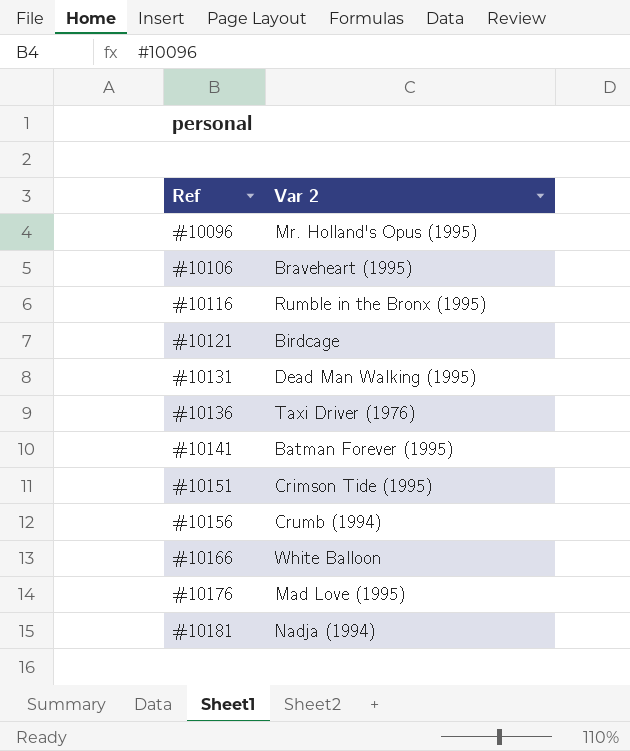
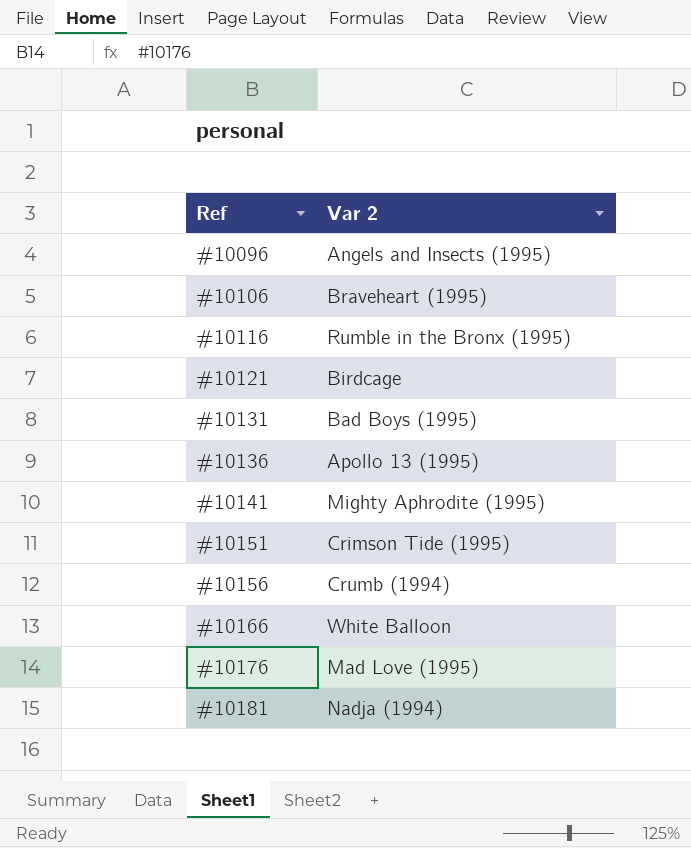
#10096 | Var 2: Mr. Holland's Opus (1995) -> Angels and Insects (1995)
#10131 | Var 2: Dead Man Walking (1995) -> Bad Boys (1995)
#10136 | Var 2: Taxi Driver (1976) -> Apollo 13 (1995)
#10141 | Var 2: Batman Forever (1995) -> Mighty Aphrodite (1995)

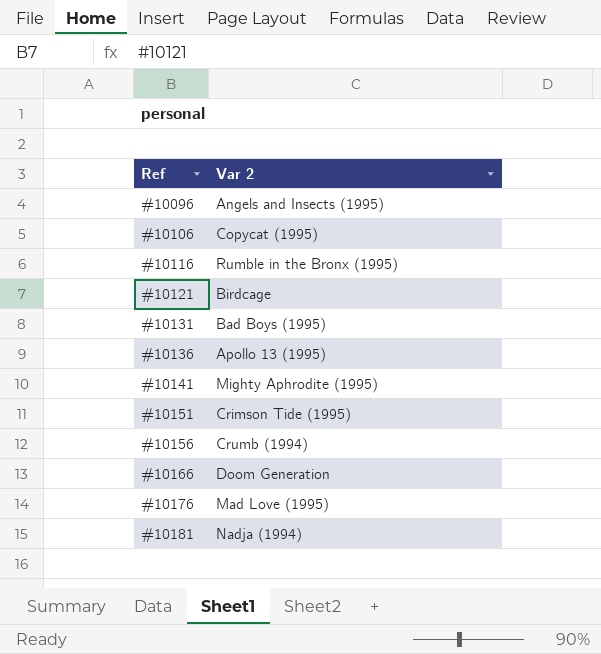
#10106 | Var 2: Braveheart (1995) -> Copycat (1995)
#10166 | Var 2: White Balloon -> Doom Generation

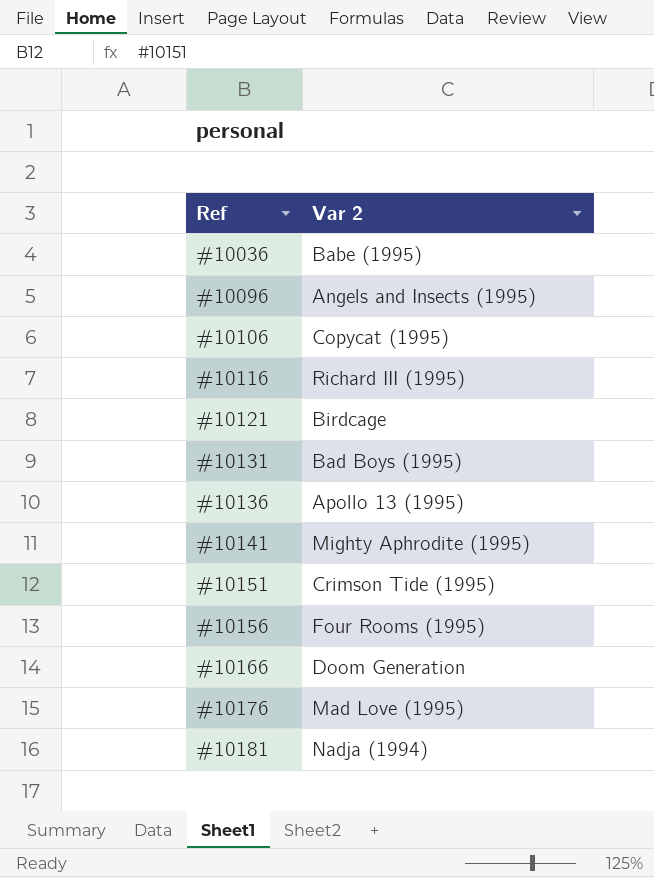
row #10036: none -> Babe (1995)
#10116 | Var 2: Rumble in the Bronx (1995) -> Richard III (1995)
#10156 | Var 2: Crumb (1994) -> Four Rooms (1995)

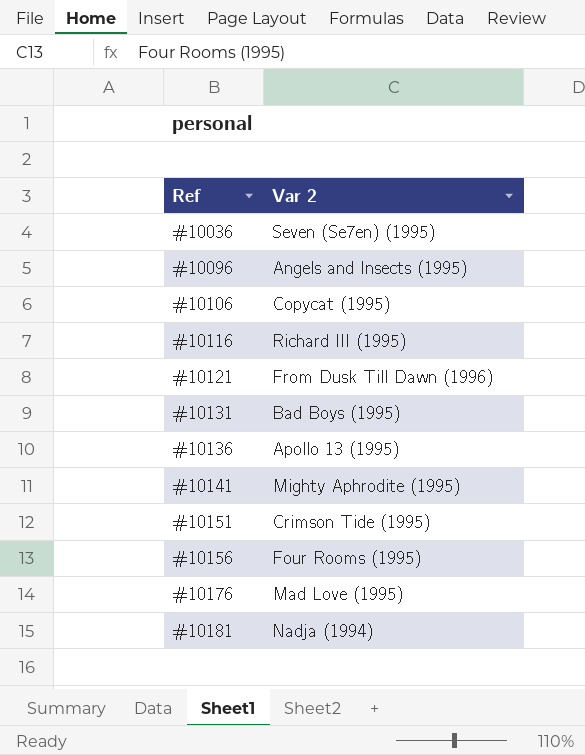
row #10166: Doom Generation -> none
#10036 | Var 2: Babe (1995) -> Seven (Se7en) (1995)
#10121 | Var 2: Birdcage -> From Dusk Till Dawn (1996)

